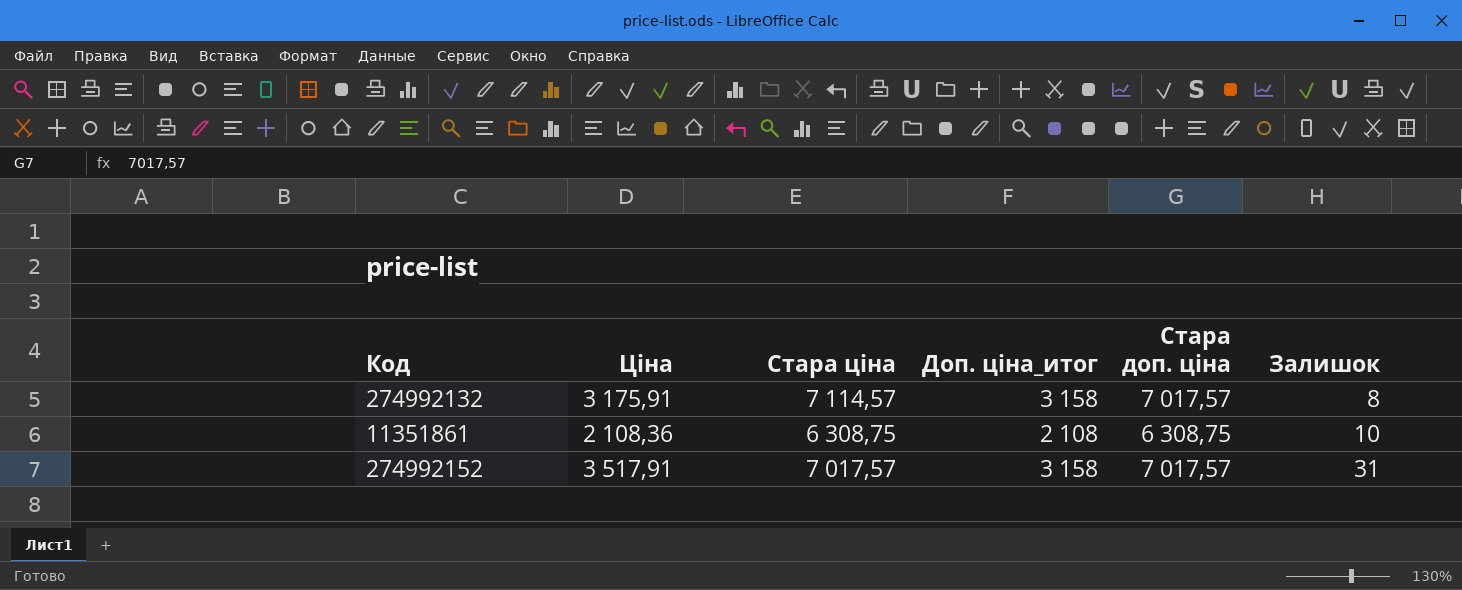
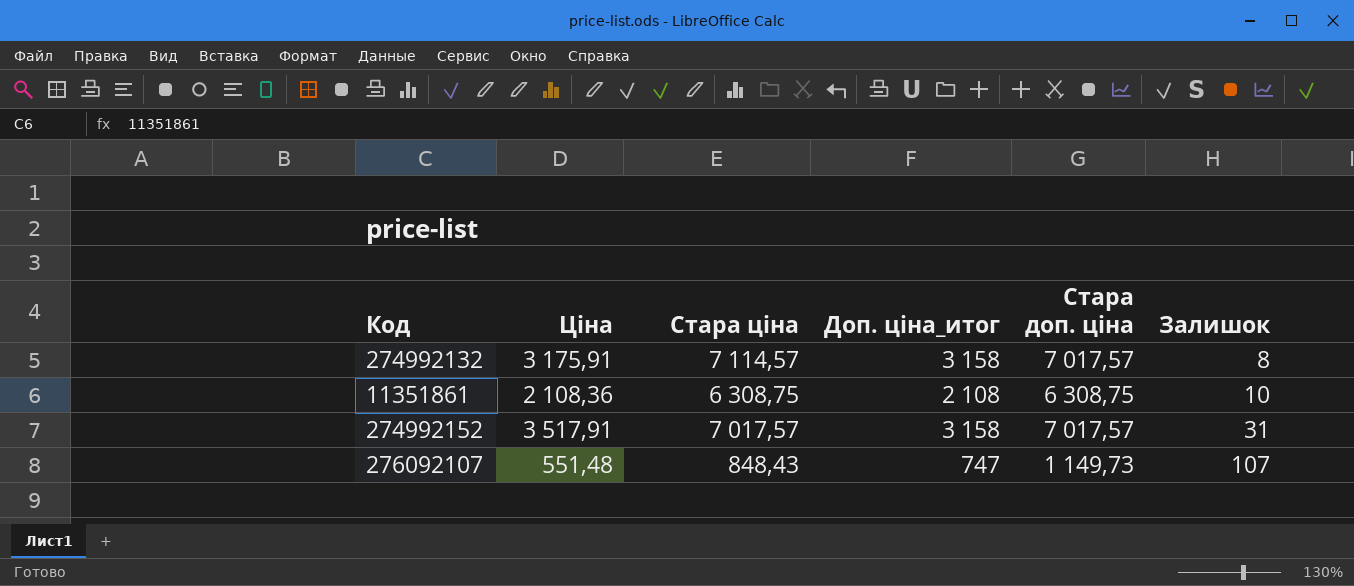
row 276092107: none -> 551,48 | 848,43 | 747 | 1 149,73 | 107

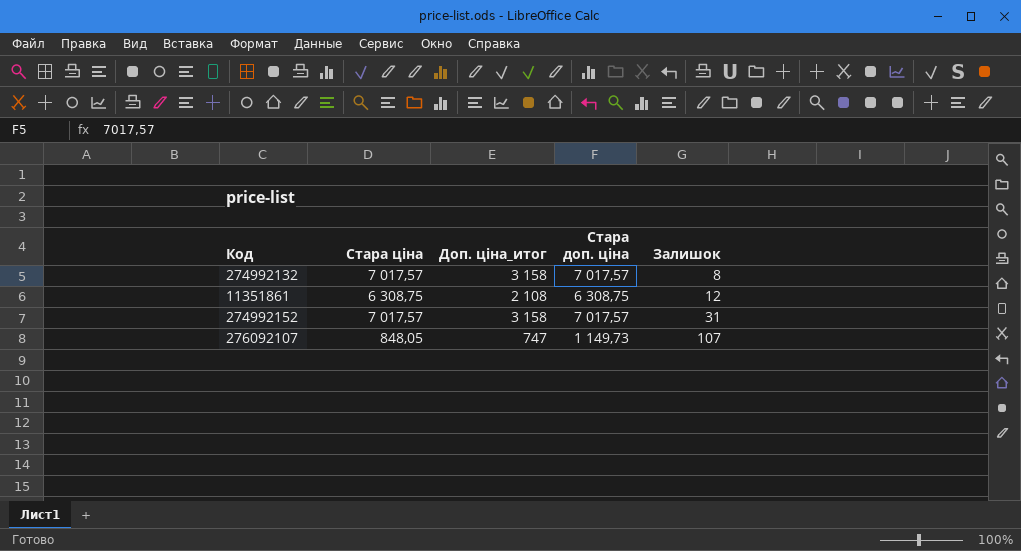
column Ціна | position: 2 -> none
274992132 | Стара ціна: 7 114,57 -> 7 017,57
11351861 | Залишок: 10 -> 12
276092107 | Стара ціна: 848,43 -> 848,05

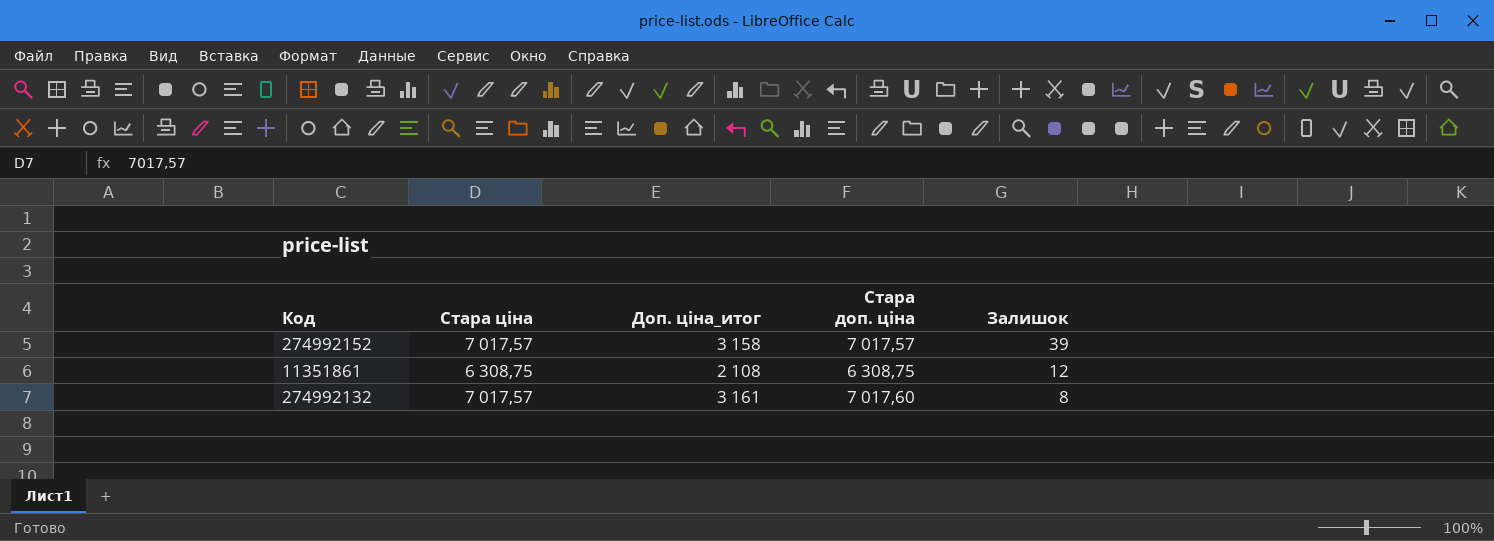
row order: Залишок ascending -> Залишок descending
row 276092107: 848,05 | 747 | 1 149,73 | 107 -> none
274992152 | Залишок: 31 -> 39
274992132 | Доп. ціна_итог: 3 158 -> 3 161
274992132 | Стара доп. ціна: 7 017,57 -> 7 017,60

